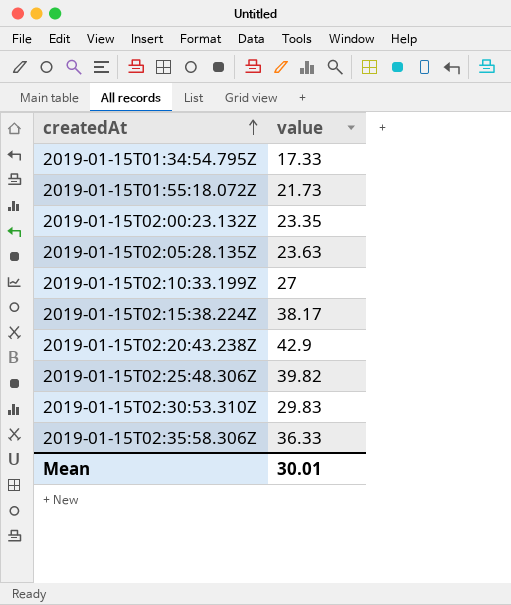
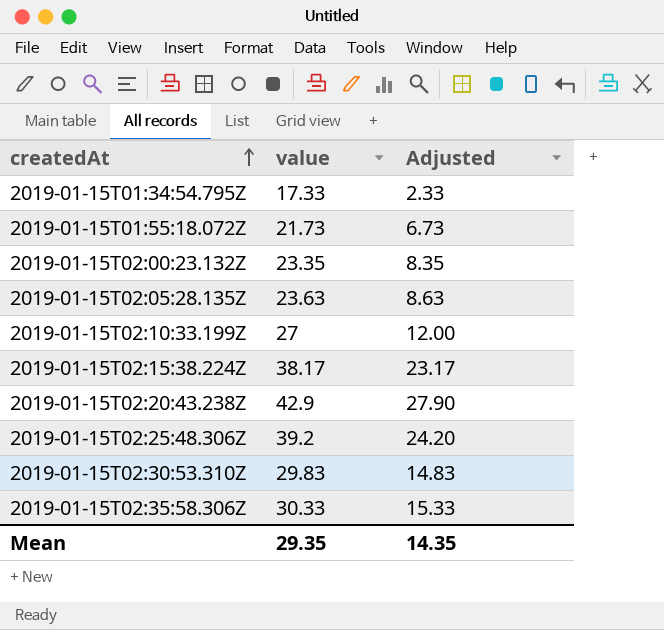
column Adjusted | formula: none -> [value] - 15
2019-01-15T02:25:48.306Z | value: 39.82 -> 39.2
2019-01-15T02:35:58.306Z | value: 36.33 -> 30.33
Mean | value: 30.01 -> 29.35

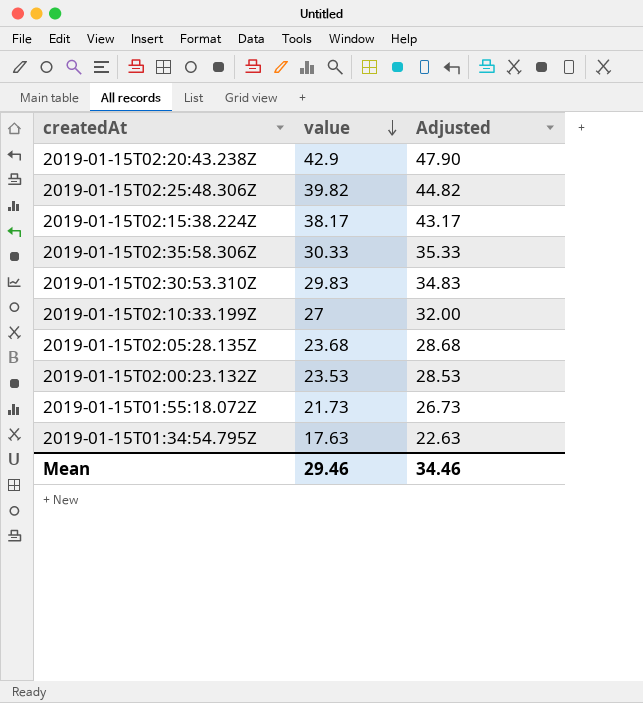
row order: createdAt ascending -> value descending
column Adjusted | formula: [value] - 15 -> [value] + 5
2019-01-15T02:25:48.306Z | value: 39.2 -> 39.82
2019-01-15T02:05:28.135Z | value: 23.63 -> 23.68
2019-01-15T02:00:23.132Z | value: 23.35 -> 23.53
2019-01-15T01:34:54.795Z | value: 17.33 -> 17.63
Mean | value: 29.35 -> 29.46
Mean | Adjusted: 14.35 -> 34.46

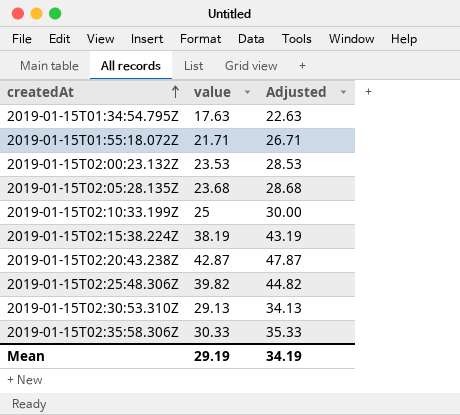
row order: value descending -> createdAt ascending
2019-01-15T01:55:18.072Z | value: 21.73 -> 21.71
2019-01-15T01:55:18.072Z | Adjusted: 26.73 -> 26.71
2019-01-15T02:10:33.199Z | value: 27 -> 25
2019-01-15T02:10:33.199Z | Adjusted: 32.00 -> 30.00
2019-01-15T02:15:38.224Z | value: 38.17 -> 38.19
2019-01-15T02:15:38.224Z | Adjusted: 43.17 -> 43.19
2019-01-15T02:20:43.238Z | value: 42.9 -> 42.87
2019-01-15T02:20:43.238Z | Adjusted: 47.90 -> 47.87
2019-01-15T02:30:53.310Z | value: 29.83 -> 29.13
2019-01-15T02:30:53.310Z | Adjusted: 34.83 -> 34.13
Mean | value: 29.46 -> 29.19
Mean | Adjusted: 34.46 -> 34.19

